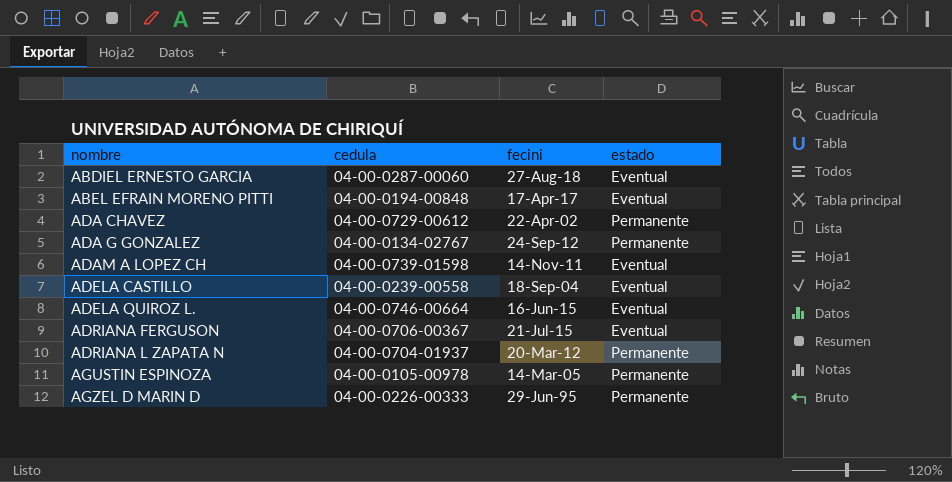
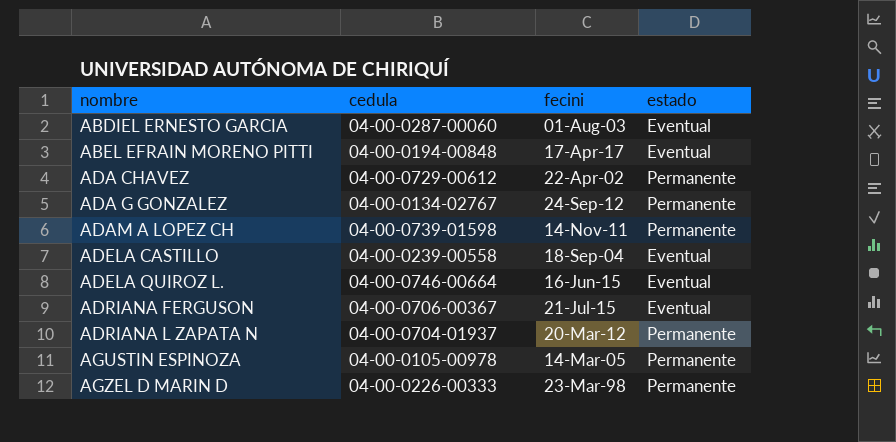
ABDIEL ERNESTO GARCIA | fecini: 27-Aug-18 -> 01-Aug-03
ADAM A LOPEZ CH | estado: Eventual -> Permanente
AGZEL D MARIN D | fecini: 29-Jun-95 -> 23-Mar-98

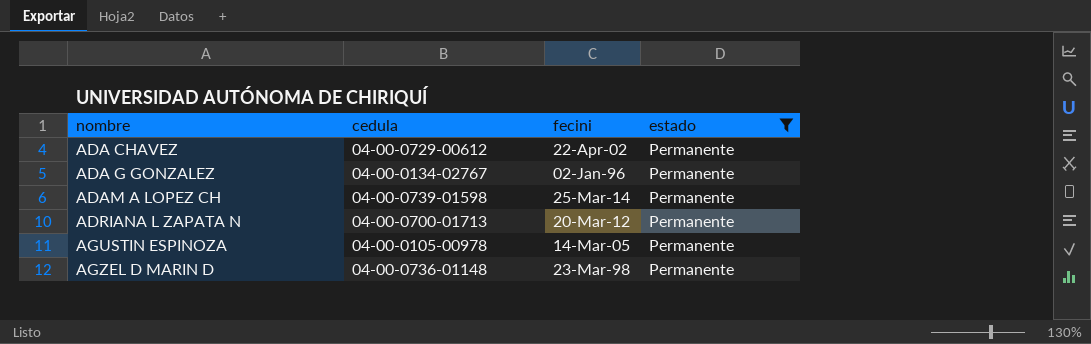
filter: none -> estado = Permanente
ADA G GONZALEZ | fecini: 24-Sep-12 -> 02-Jan-96
ADAM A LOPEZ CH | fecini: 14-Nov-11 -> 25-Mar-14
ADRIANA L ZAPATA N | cedula: 04-00-0704-01937 -> 04-00-0700-01713
AGZEL D MARIN D | cedula: 04-00-0226-00333 -> 04-00-0736-01148

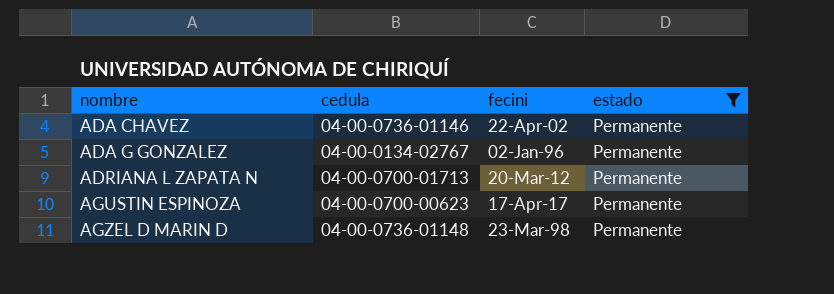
row ADAM A LOPEZ CH: 04-00-0739-01598 | 25-Mar-14 | Permanente -> none
ADA CHAVEZ | cedula: 04-00-0729-00612 -> 04-00-0736-01146
AGUSTIN ESPINOZA | cedula: 04-00-0105-00978 -> 04-00-0700-00623
AGUSTIN ESPINOZA | fecini: 14-Mar-05 -> 17-Apr-17

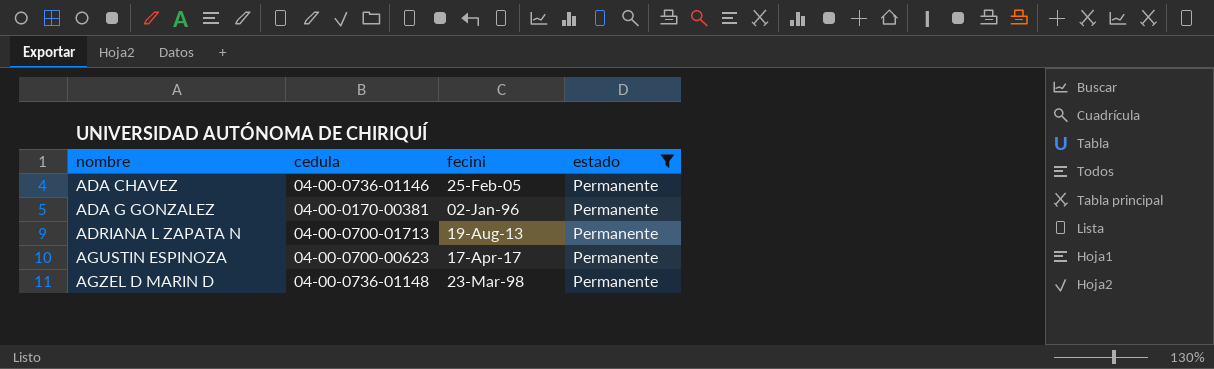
ADA CHAVEZ | fecini: 22-Apr-02 -> 25-Feb-05
ADA G GONZALEZ | cedula: 04-00-0134-02767 -> 04-00-0170-00381
ADRIANA L ZAPATA N | fecini: 20-Mar-12 -> 19-Aug-13

